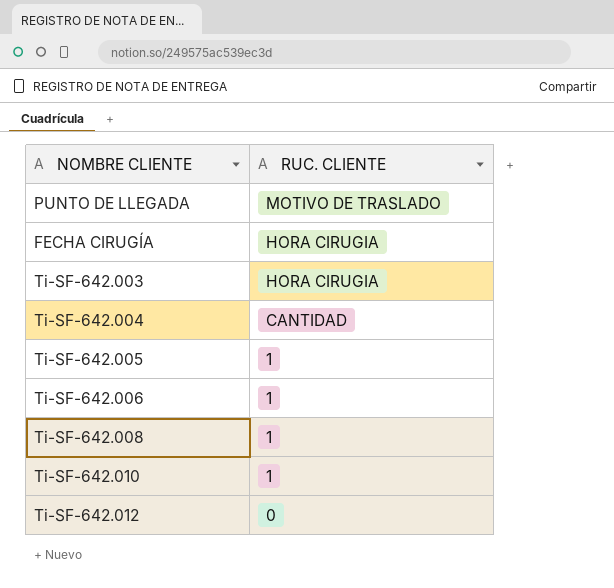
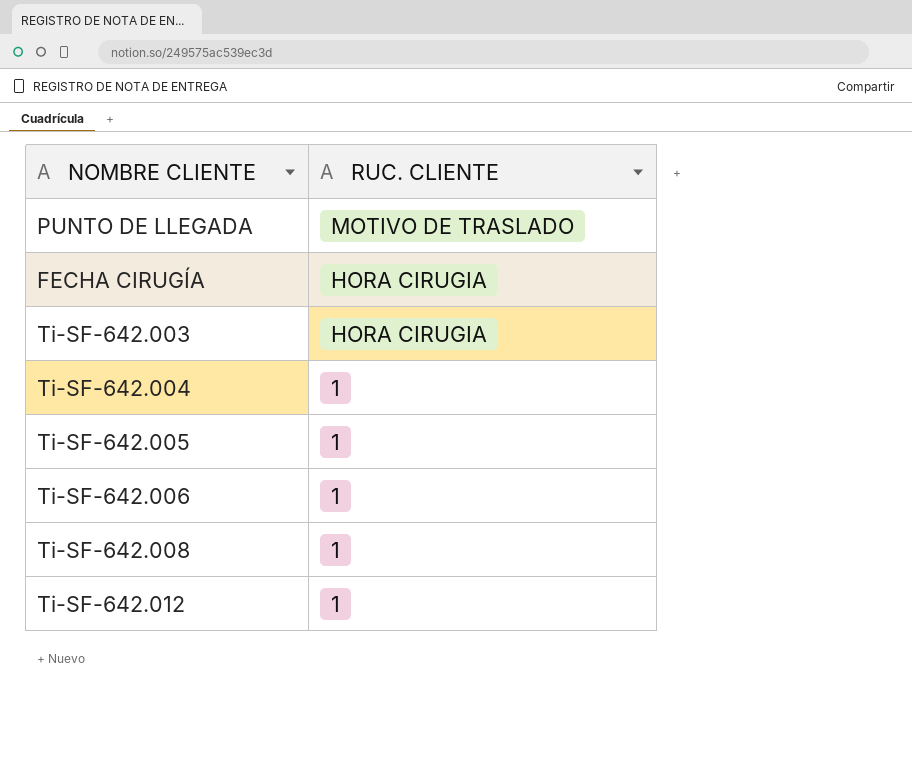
row Ti-SF-642.010: 1 -> none
Ti-SF-642.004 | RUC. CLIENTE: CANTIDAD -> 1
Ti-SF-642.012 | RUC. CLIENTE: 0 -> 1

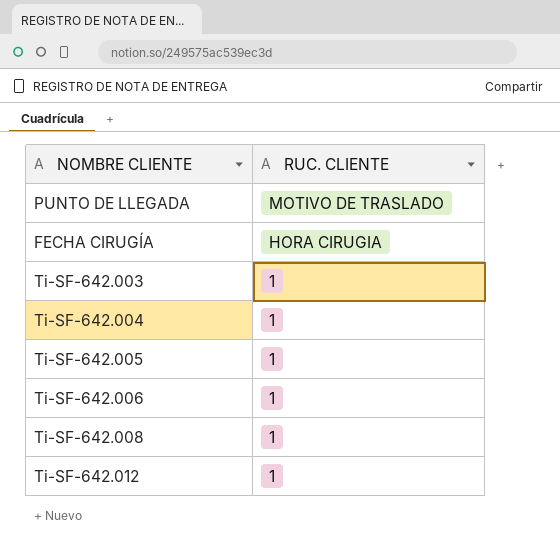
Ti-SF-642.003 | RUC. CLIENTE: HORA CIRUGIA -> 1

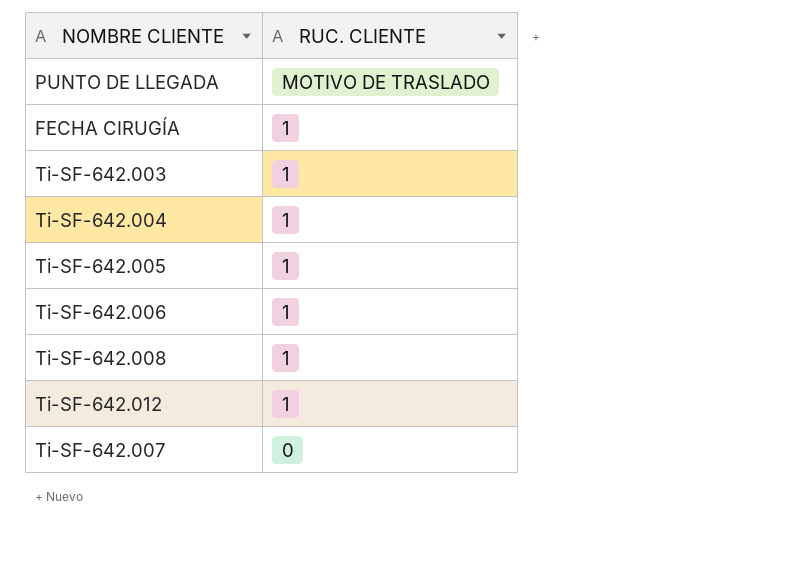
FECHA CIRUGÍA | RUC. CLIENTE: HORA CIRUGIA -> 1
row Ti-SF-642.007: none -> 0

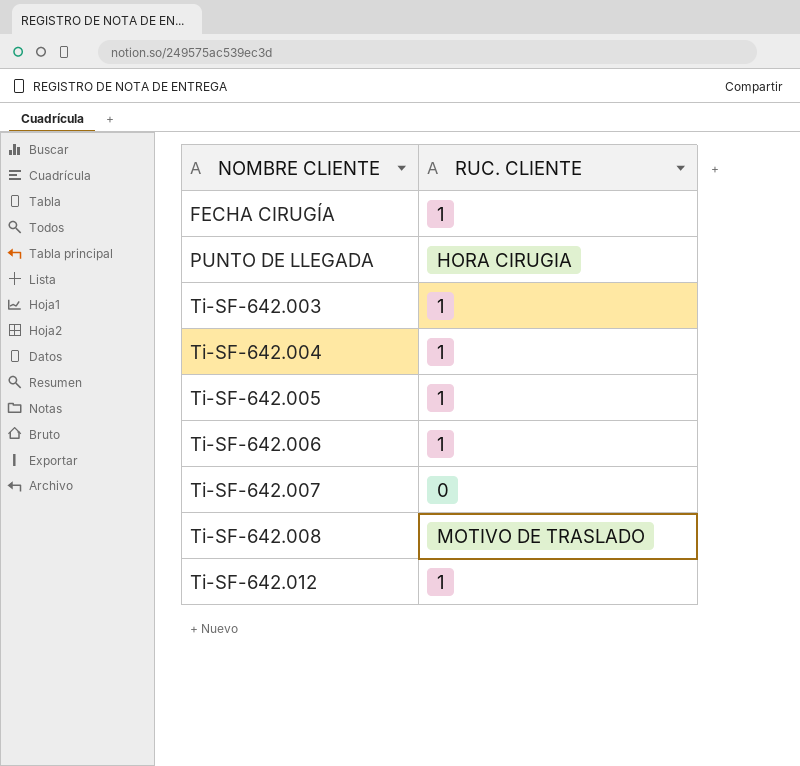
row order: RUC. CLIENTE descending -> NOMBRE CLIENTE ascending
PUNTO DE LLEGADA | RUC. CLIENTE: MOTIVO DE TRASLADO -> HORA CIRUGIA
Ti-SF-642.008 | RUC. CLIENTE: 1 -> MOTIVO DE TRASLADO

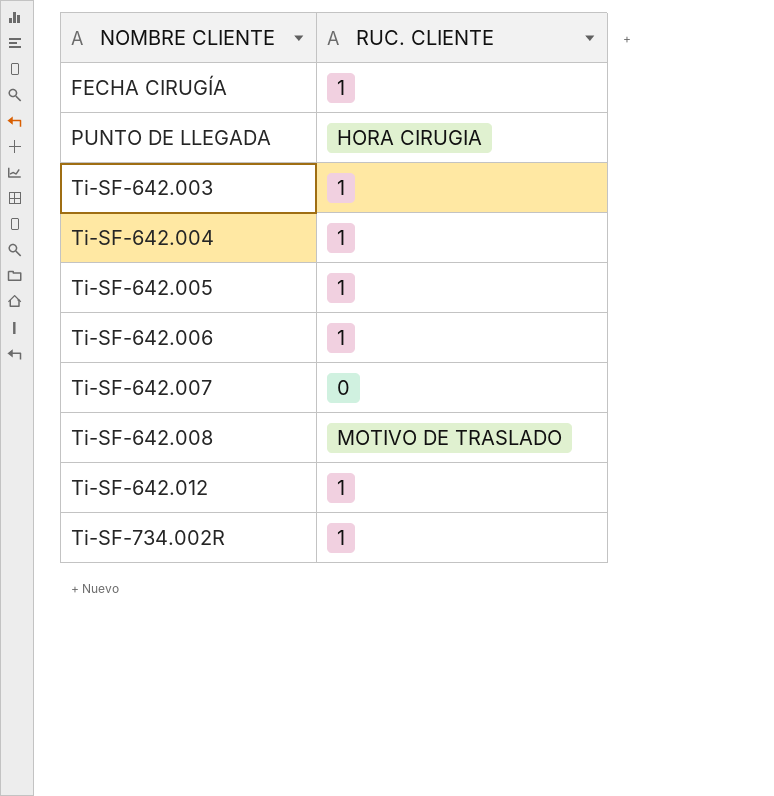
row Ti-SF-734.002R: none -> 1

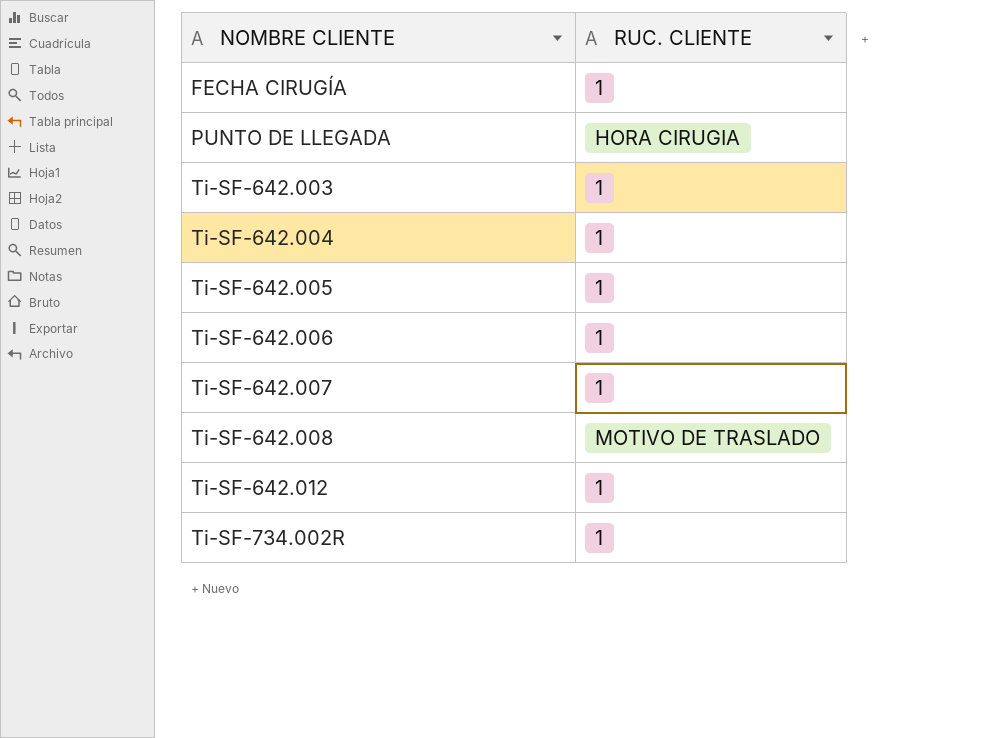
Ti-SF-642.007 | RUC. CLIENTE: 0 -> 1

